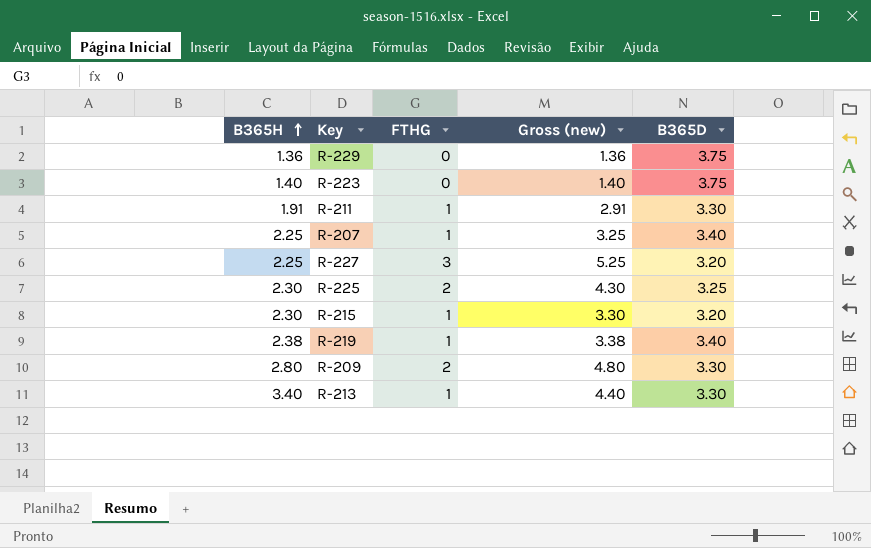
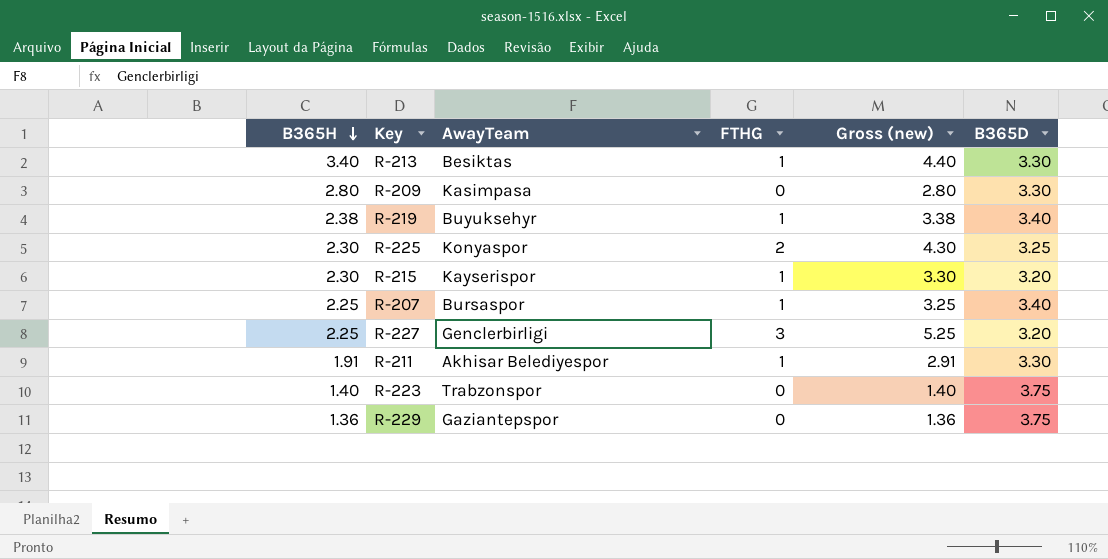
row order: B365H ascending -> B365H descending
column AwayTeam | position: none -> 3
R-209 | FTHG: 2 -> 0
R-209 | Gross (new): 4.80 -> 2.80

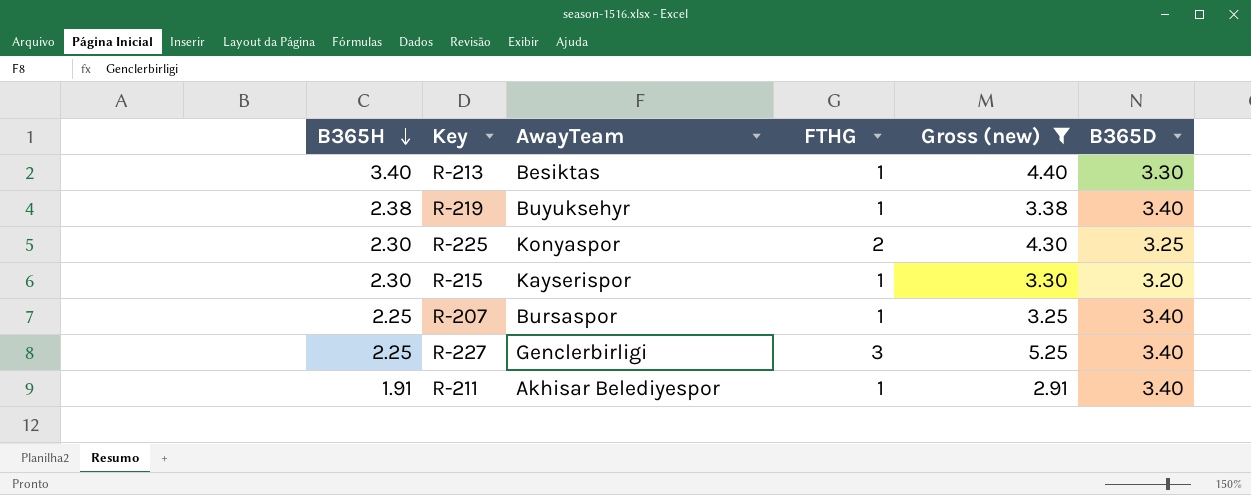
filter: none -> Gross (new) >= 2.91
R-227 | B365D: 3.20 -> 3.40
R-211 | B365D: 3.30 -> 3.40

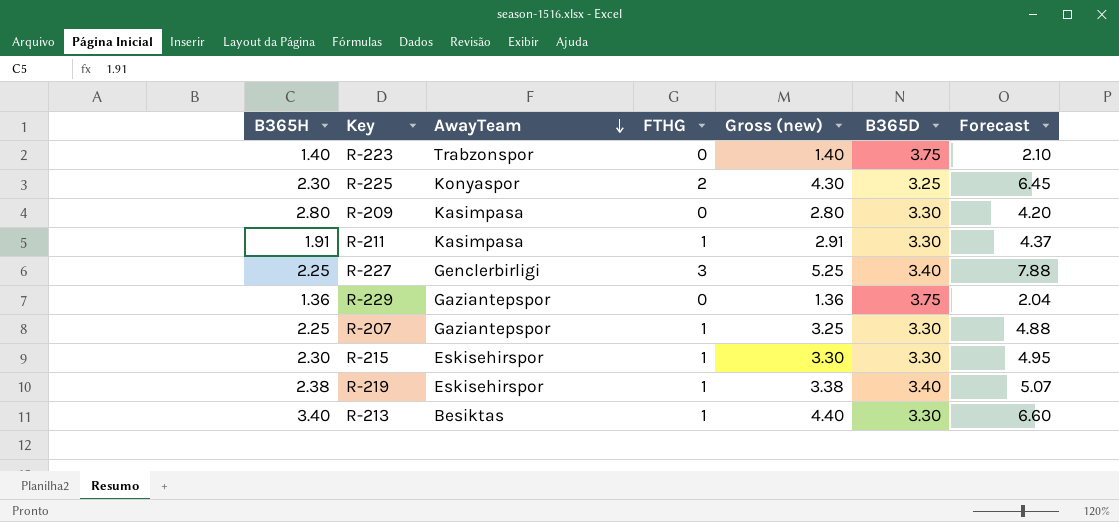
filter: Gross (new) >= 2.91 -> none
row order: B365H descending -> AwayTeam descending
column Forecast | formula: none -> [Gross (new)] * 1.5
R-211 | AwayTeam: Akhisar Belediyespor -> Kasimpasa
R-211 | B365D: 3.40 -> 3.30
R-207 | AwayTeam: Bursaspor -> Gaziantepspor
R-207 | B365D: 3.40 -> 3.30
R-215 | AwayTeam: Kayserispor -> Eskisehirspor
R-215 | B365D: 3.20 -> 3.30
R-219 | AwayTeam: Buyuksehyr -> Eskisehirspor

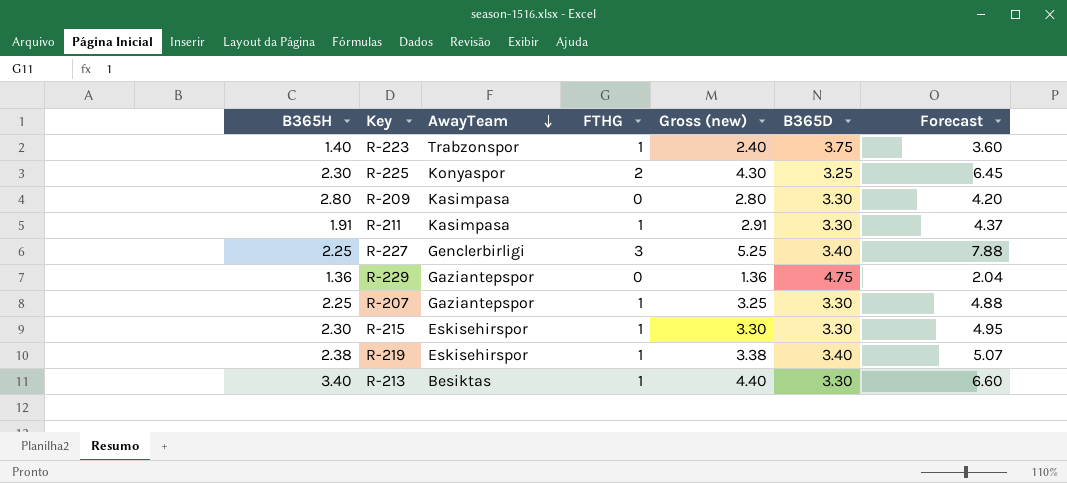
R-223 | FTHG: 0 -> 1
R-223 | Gross (new): 1.40 -> 2.40
R-223 | Forecast: 2.10 -> 3.60
R-229 | B365D: 3.75 -> 4.75

